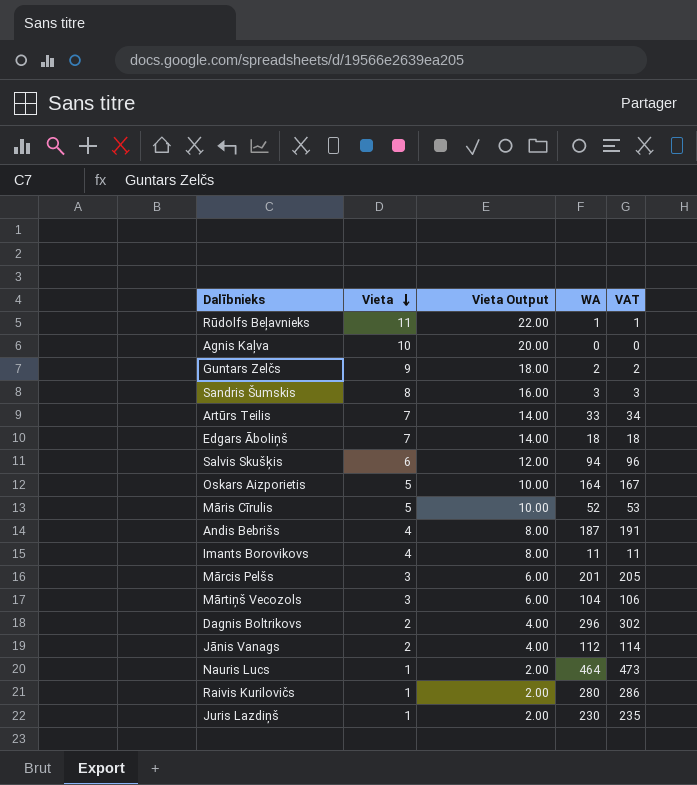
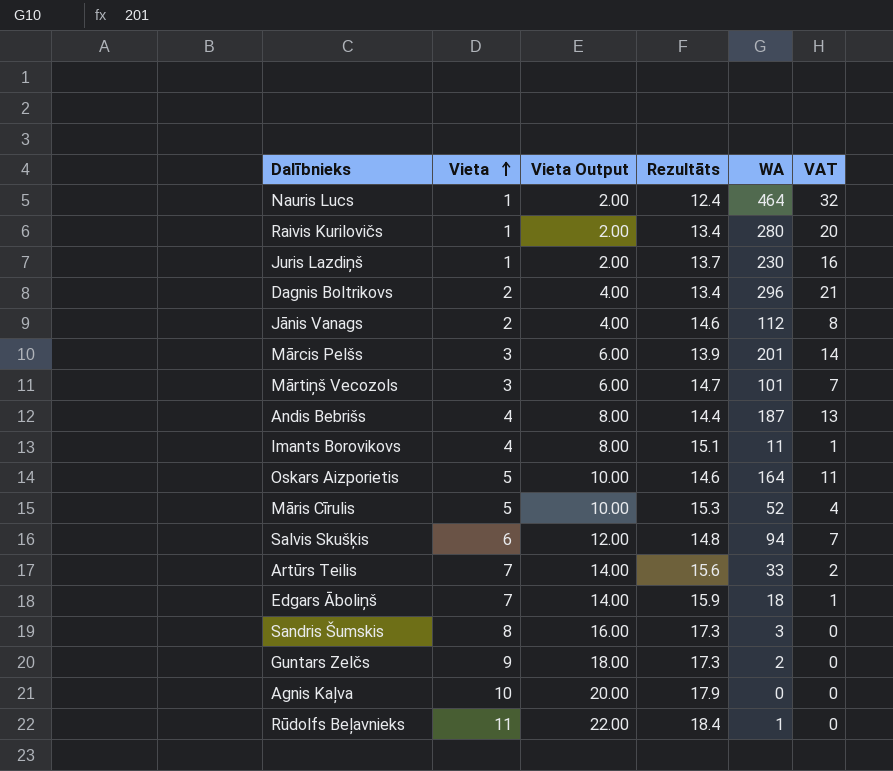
row order: Vieta descending -> Vieta ascending
column Rezultāts | position: none -> 4
column VAT | formula: [WA] * 1.02 -> [WA] * 0.07
Mārtiņš Vecozols | WA: 104 -> 101

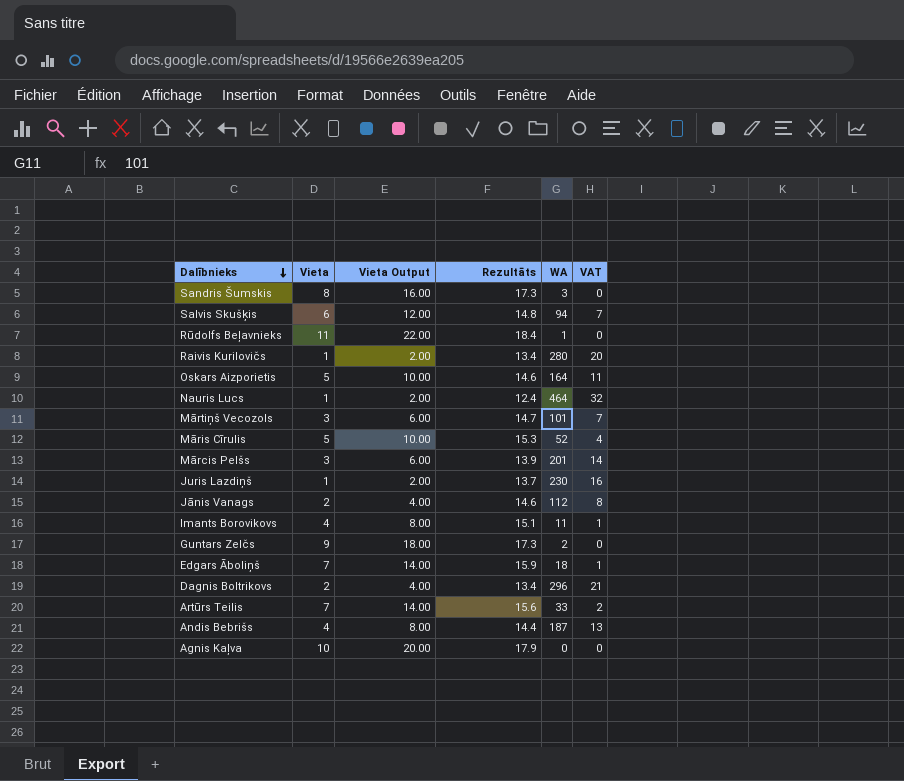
row order: Vieta ascending -> Dalībnieks descending

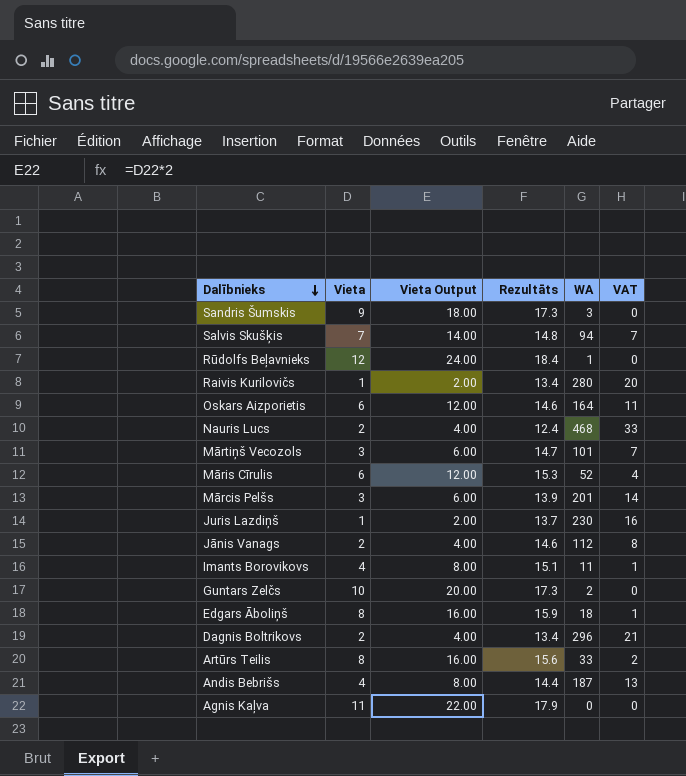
Sandris Šumskis | Vieta: 8 -> 9
Sandris Šumskis | Vieta Output: 16.00 -> 18.00
Salvis Skušķis | Vieta: 6 -> 7
Salvis Skušķis | Vieta Output: 12.00 -> 14.00
Rūdolfs Beļavnieks | Vieta: 11 -> 12
Rūdolfs Beļavnieks | Vieta Output: 22.00 -> 24.00
Oskars Aizporietis | Vieta: 5 -> 6
Oskars Aizporietis | Vieta Output: 10.00 -> 12.00
Nauris Lucs | Vieta: 1 -> 2
Nauris Lucs | Vieta Output: 2.00 -> 4.00
Nauris Lucs | WA: 464 -> 468
Nauris Lucs | VAT: 32 -> 33
Māris Cīrulis | Vieta: 5 -> 6
Māris Cīrulis | Vieta Output: 10.00 -> 12.00
Guntars Zelčs | Vieta: 9 -> 10
Guntars Zelčs | Vieta Output: 18.00 -> 20.00
Edgars Āboliņš | Vieta: 7 -> 8
Edgars Āboliņš | Vieta Output: 14.00 -> 16.00
Artūrs Teilis | Vieta: 7 -> 8
Artūrs Teilis | Vieta Output: 14.00 -> 16.00
Agnis Kaļva | Vieta: 10 -> 11
Agnis Kaļva | Vieta Output: 20.00 -> 22.00

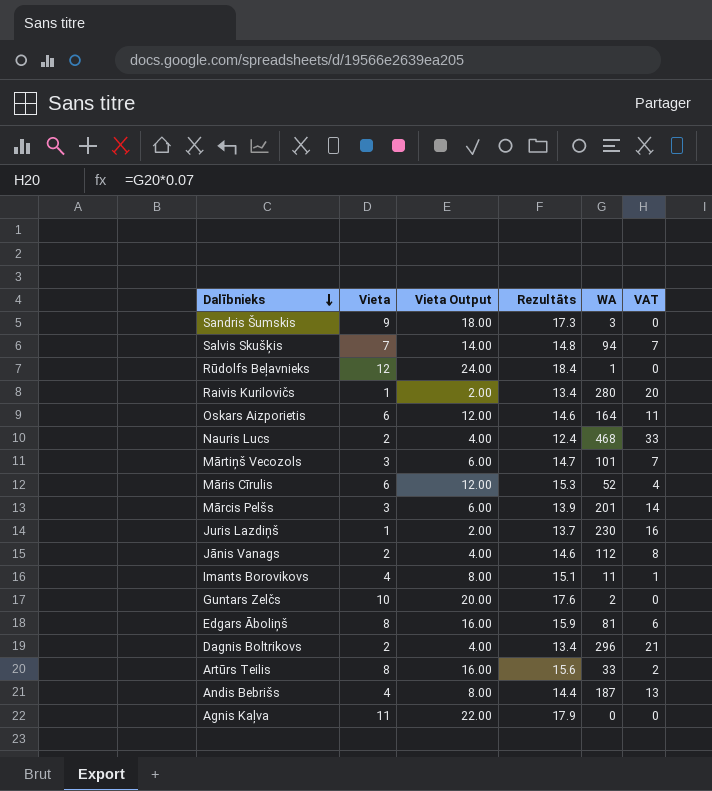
Guntars Zelčs | Rezultāts: 17.3 -> 17.6
Edgars Āboliņš | WA: 18 -> 81
Edgars Āboliņš | VAT: 1 -> 6

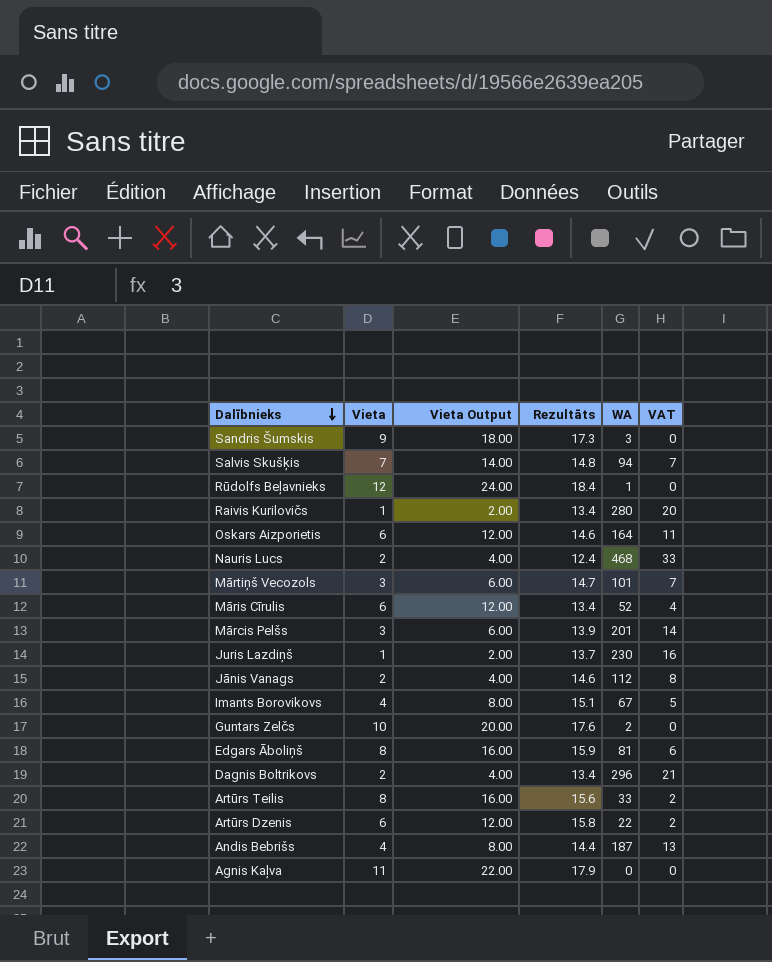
Māris Cīrulis | Rezultāts: 15.3 -> 13.4
Imants Borovikovs | WA: 11 -> 67
Imants Borovikovs | VAT: 1 -> 5
row Artūrs Dzenis: none -> 6 | 12.00 | 15.8 | 22 | 2

